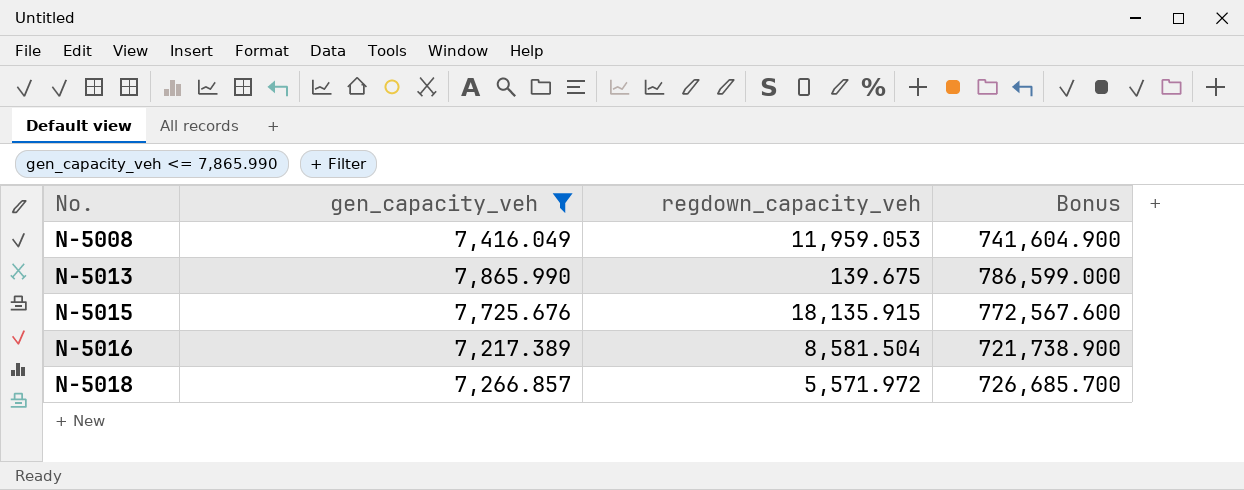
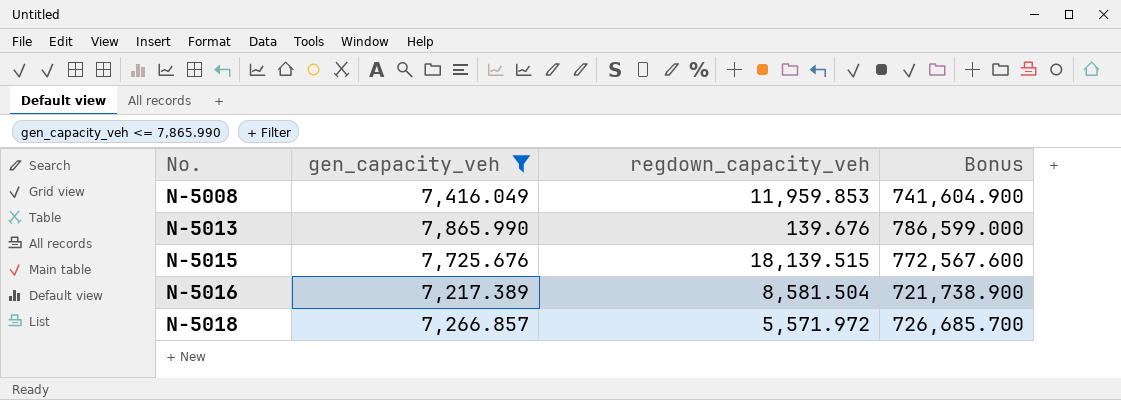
N-5008 | regdown_capacity_veh: 11,959.053 -> 11,959.853
N-5013 | regdown_capacity_veh: 139.675 -> 139.676
N-5015 | regdown_capacity_veh: 18,135.915 -> 18,139.515

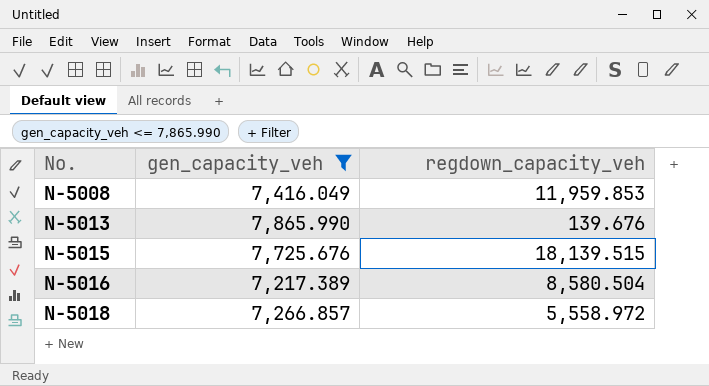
column Bonus | formula: [gen_capacity_veh] * 100 -> none
N-5016 | regdown_capacity_veh: 8,581.504 -> 8,580.504
N-5018 | regdown_capacity_veh: 5,571.972 -> 5,558.972

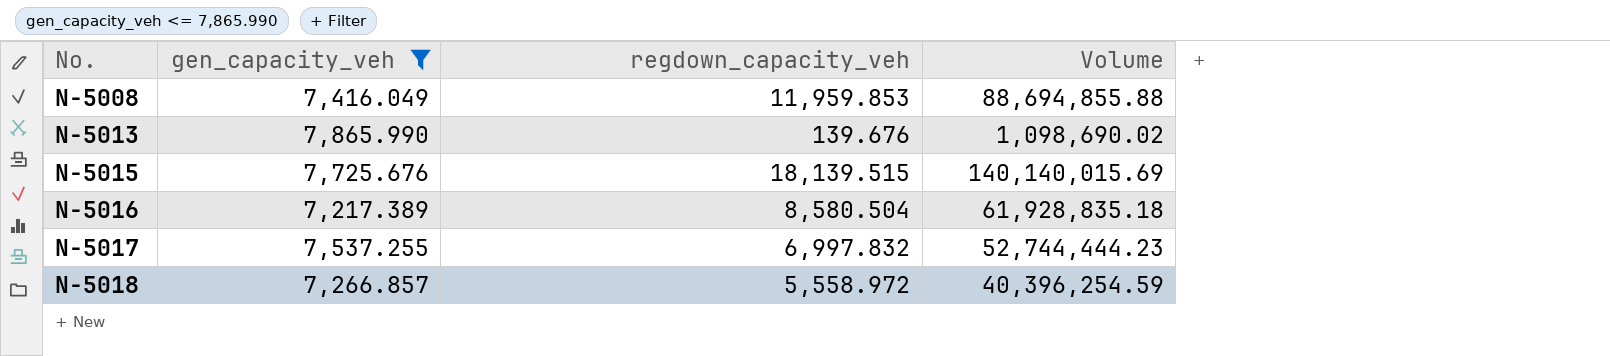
column Volume | formula: none -> [gen_capacity_veh] * [regdown_capacity_veh]
row N-5017: none -> 7,537.255 | 6,997.832 | 52,744,444.23

